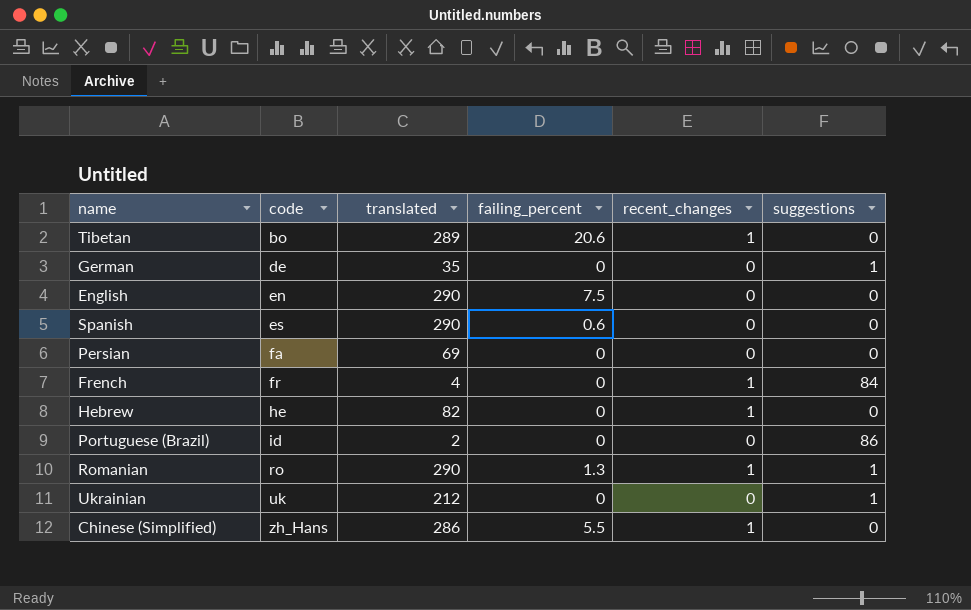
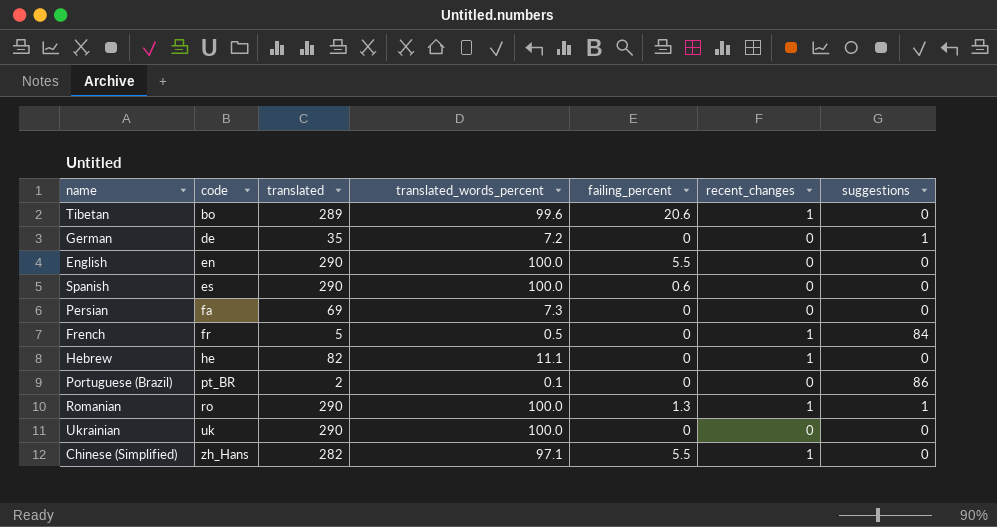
column translated_words_percent | position: none -> 4
English | failing_percent: 7.5 -> 5.5
French | translated: 4 -> 5
Portuguese (Brazil) | code: id -> pt_BR
Ukrainian | translated: 212 -> 290
Ukrainian | suggestions: 1 -> 0
Chinese (Simplified) | translated: 286 -> 282

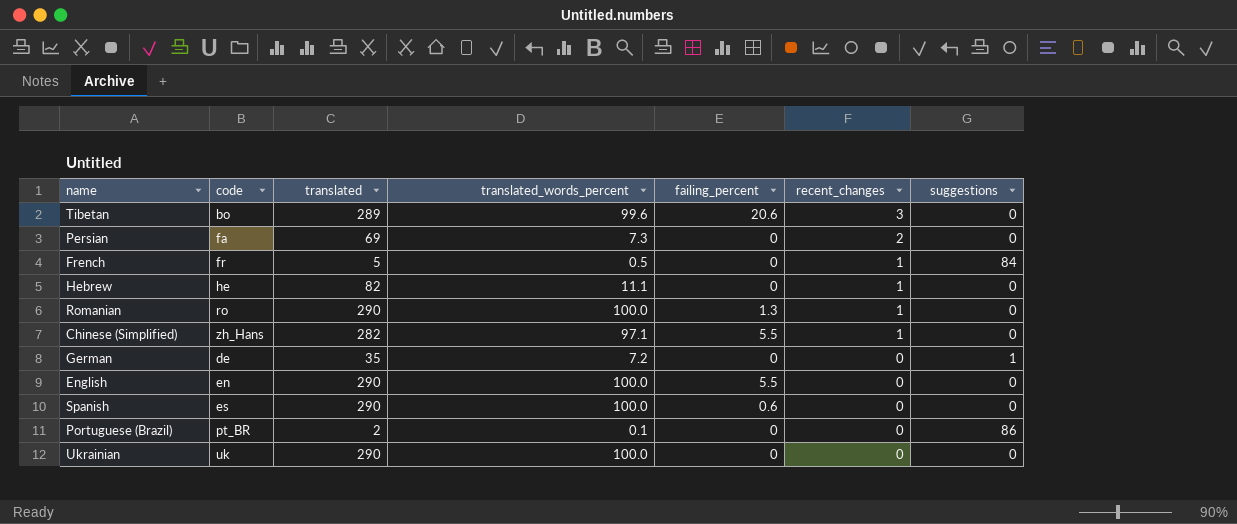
row order: code ascending -> recent_changes descending
Tibetan | recent_changes: 1 -> 3
Persian | recent_changes: 0 -> 2
Romanian | suggestions: 1 -> 0

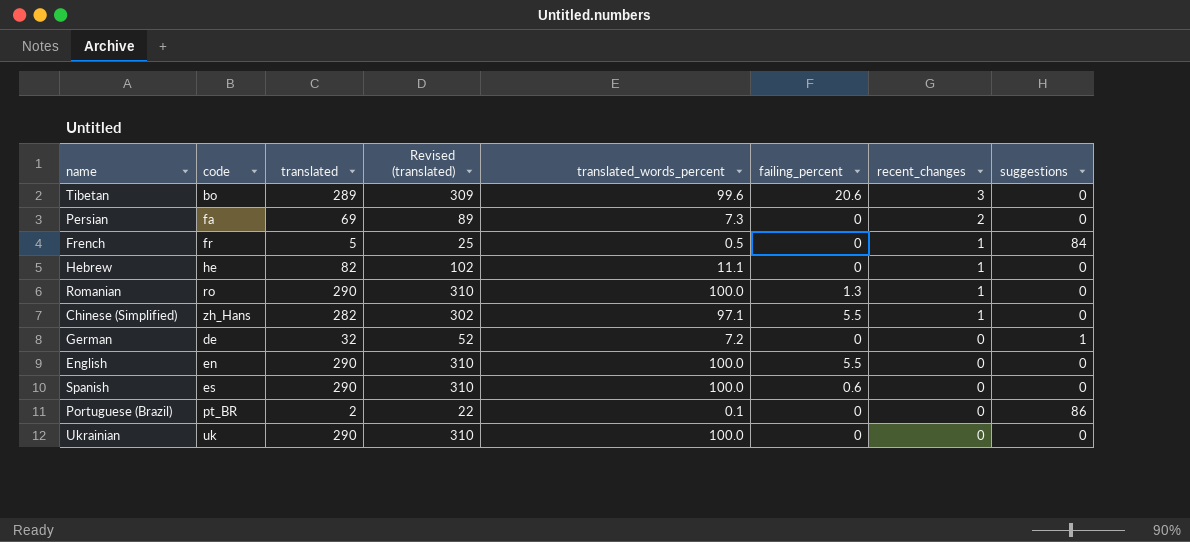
column Revised (translated) | formula: none -> [translated] + 20
German | translated: 35 -> 32

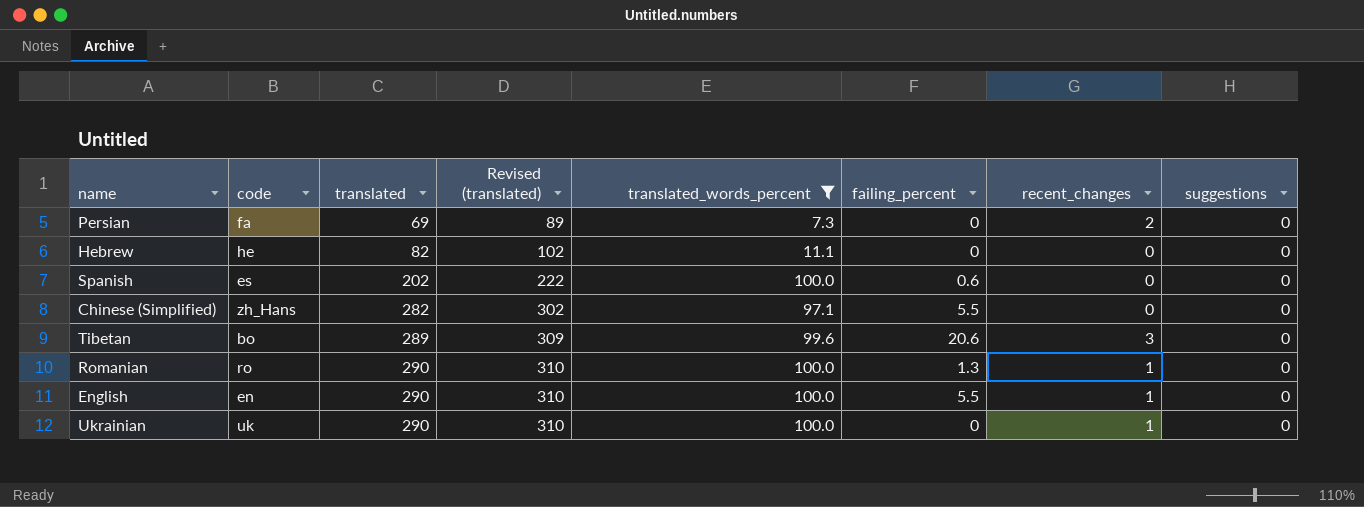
filter: none -> translated_words_percent >= 7.3
row order: recent_changes descending -> translated ascending
Hebrew | recent_changes: 1 -> 0
Spanish | translated: 290 -> 202
Spanish | Revised (translated): 310 -> 222
Chinese (Simplified) | recent_changes: 1 -> 0
English | recent_changes: 0 -> 1
Ukrainian | recent_changes: 0 -> 1

